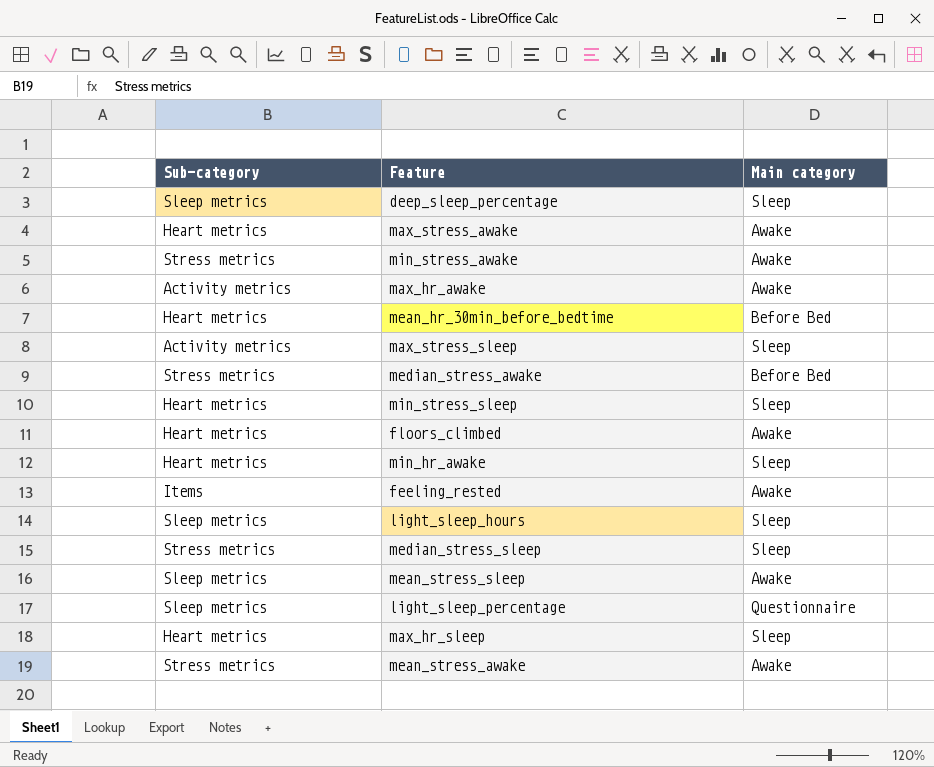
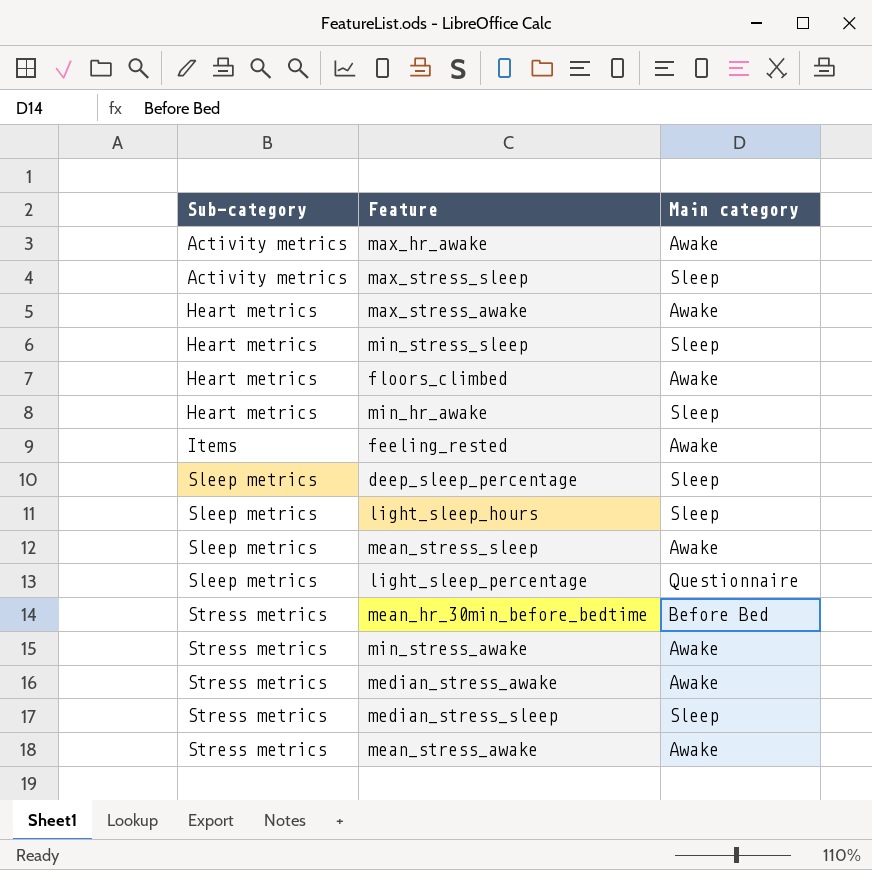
row order: none -> Sub-category ascending
row max_hr_sleep: Heart metrics | Sleep -> none
mean_hr_30min_before_bedtime | Sub-category: Heart metrics -> Stress metrics
median_stress_awake | Main category: Before Bed -> Awake

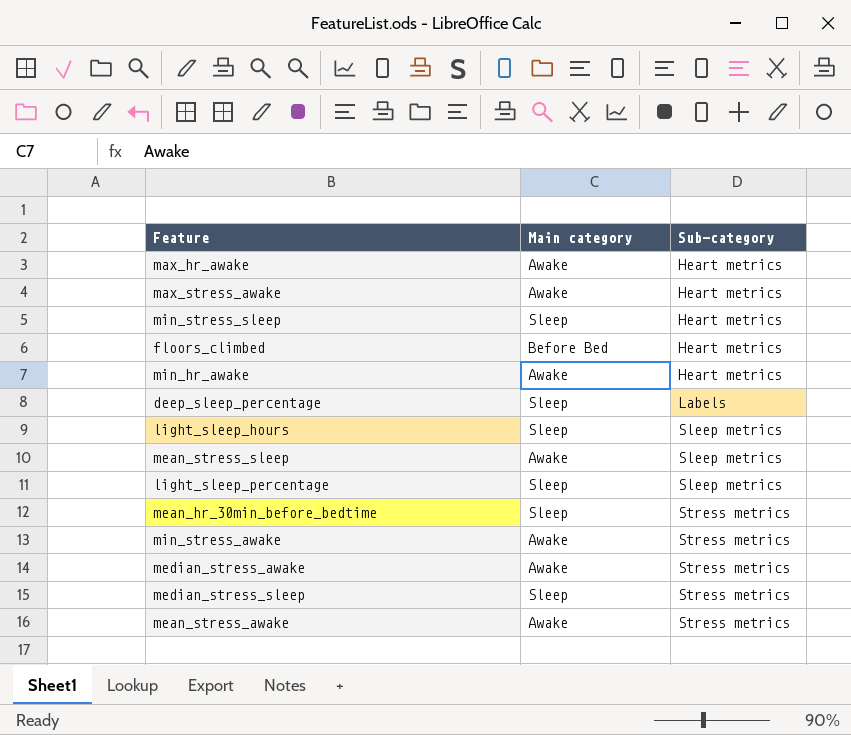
column Sub-category | position: 1 -> 3
row max_stress_sleep: Activity metrics | Sleep -> none
row feeling_rested: Items | Awake -> none
max_hr_awake | Sub-category: Activity metrics -> Heart metrics
floors_climbed | Main category: Awake -> Before Bed
min_hr_awake | Main category: Sleep -> Awake
deep_sleep_percentage | Sub-category: Sleep metrics -> Labels
light_sleep_percentage | Main category: Questionnaire -> Sleep
mean_hr_30min_before_bedtime | Main category: Before Bed -> Sleep

